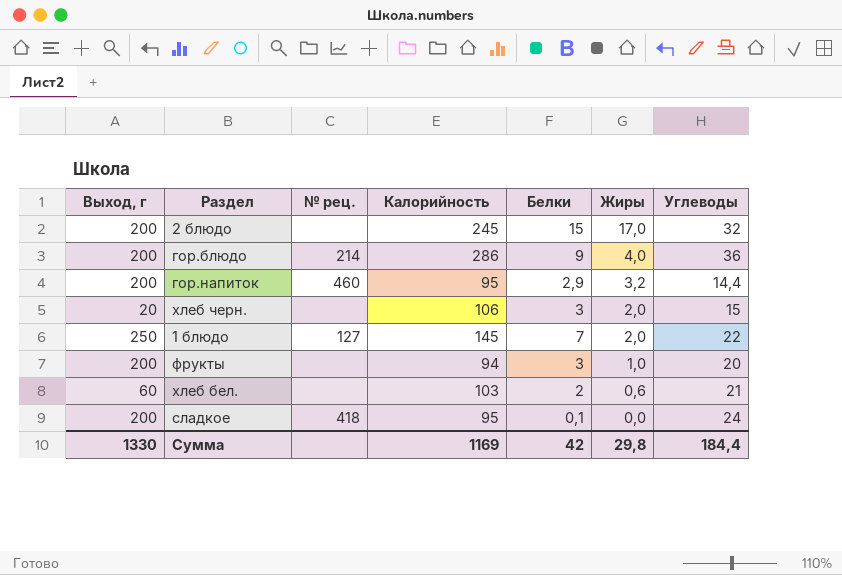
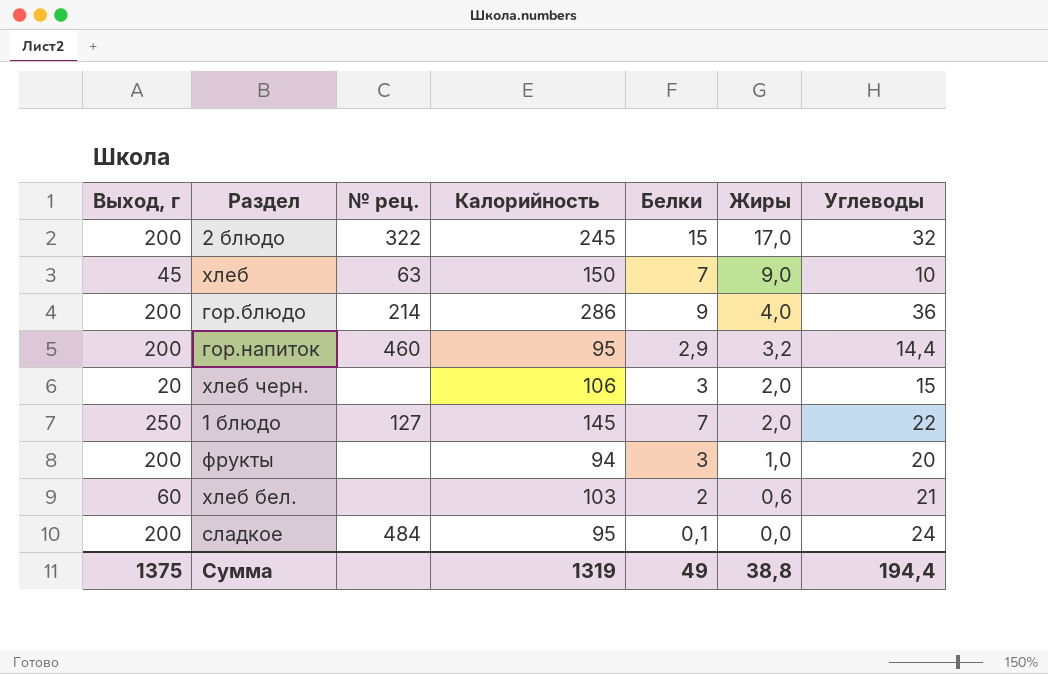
2 блюдо | № рец.: none -> 322
row хлеб: none -> 45 | 63 | 150 | 7 | 9,0 | 10
сладкое | № рец.: 418 -> 484
Сумма | Выход, г: 1330 -> 1375
Сумма | Калорийность: 1169 -> 1319
Сумма | Белки: 42 -> 49
Сумма | Жиры: 29,8 -> 38,8
Сумма | Углеводы: 184,4 -> 194,4

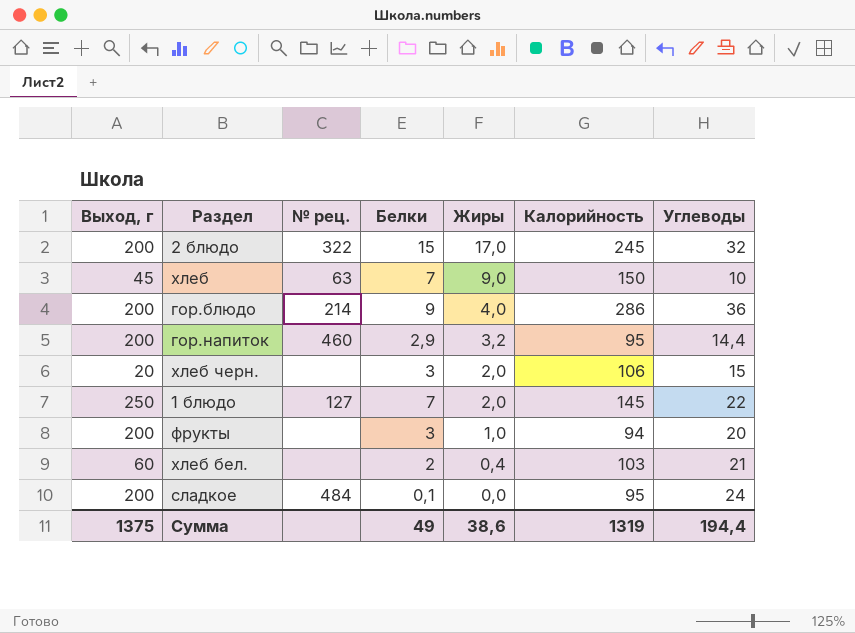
column Калорийность | position: 4 -> 6
хлеб бел. | Жиры: 0,6 -> 0,4
Сумма | Жиры: 38,8 -> 38,6

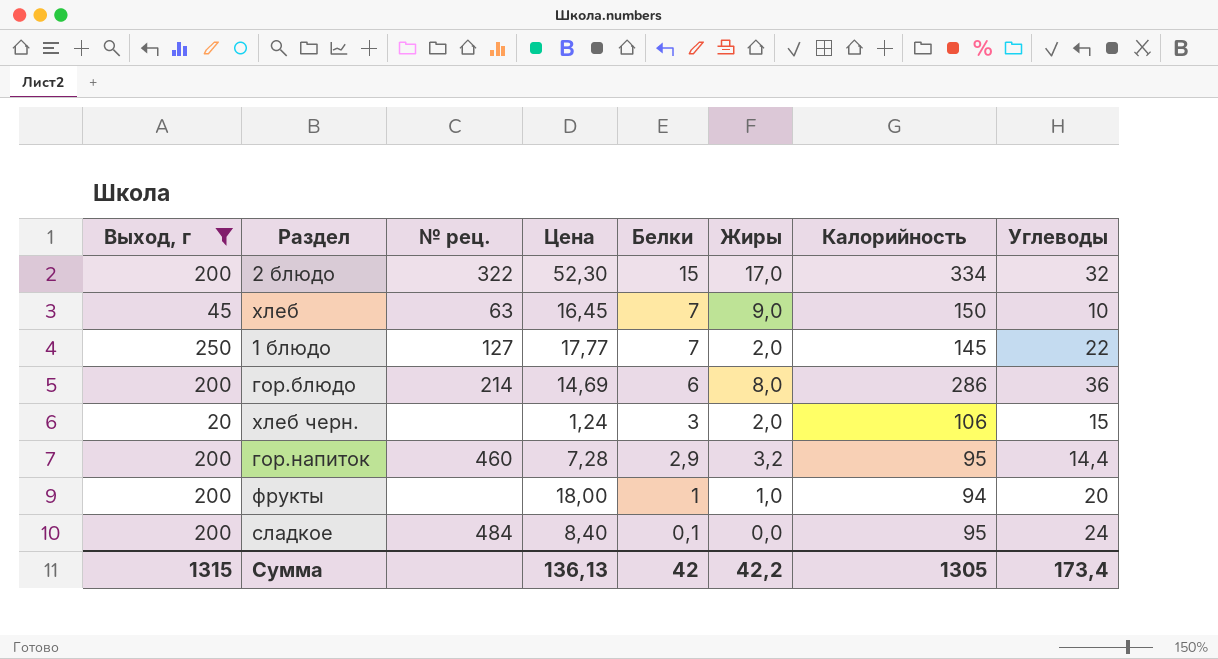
filter: none -> Выход, г != 60
row order: Жиры descending -> Белки descending
column Цена | position: none -> 4
2 блюдо | Калорийность: 245 -> 334
гор.блюдо | Белки: 9 -> 6
гор.блюдо | Жиры: 4,0 -> 8,0
фрукты | Белки: 3 -> 1
Сумма | Выход, г: 1375 -> 1315
Сумма | Белки: 49 -> 42
Сумма | Жиры: 38,6 -> 42,2
Сумма | Калорийность: 1319 -> 1305
Сумма | Углеводы: 194,4 -> 173,4

